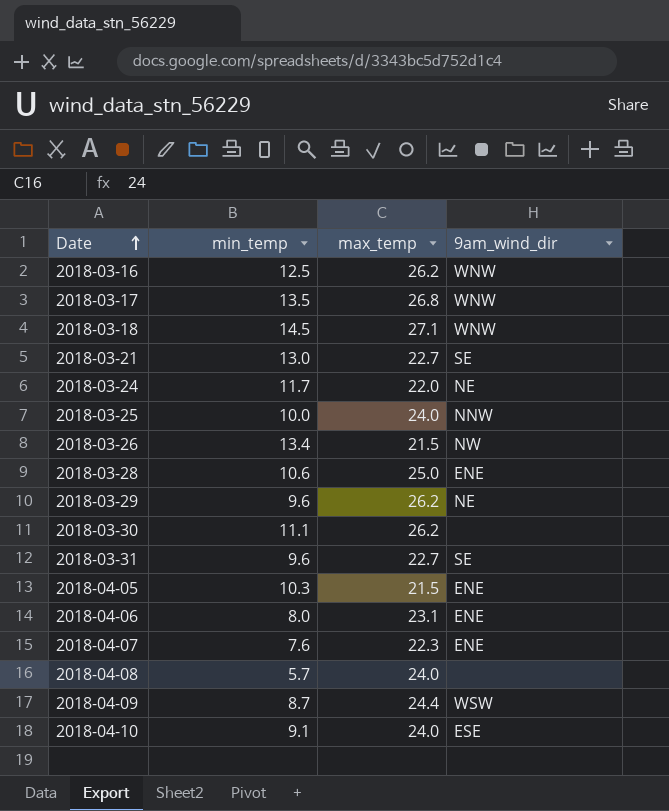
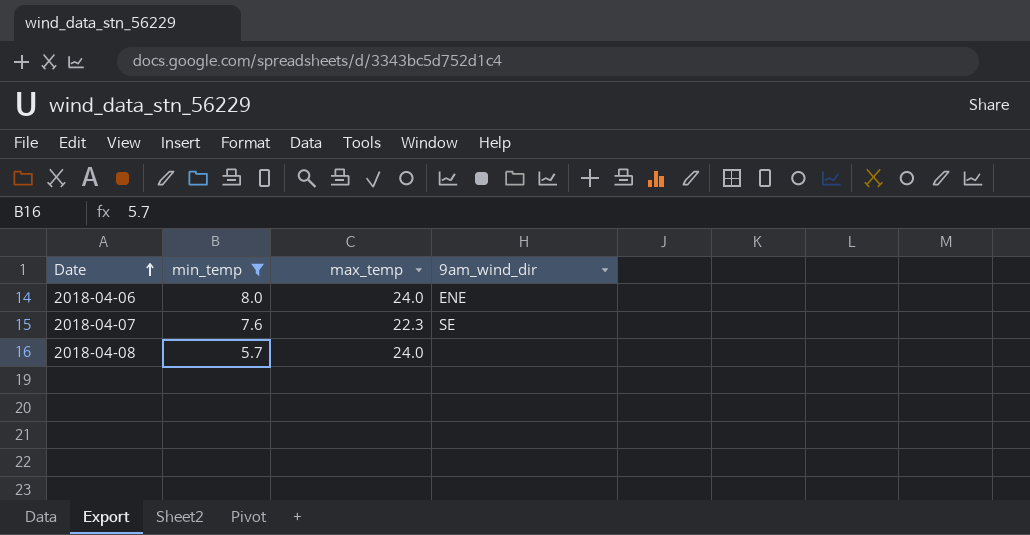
filter: none -> min_temp <= 8.0
2018-04-06 | max_temp: 23.1 -> 24.0
2018-04-07 | 9am_wind_dir: ENE -> SE

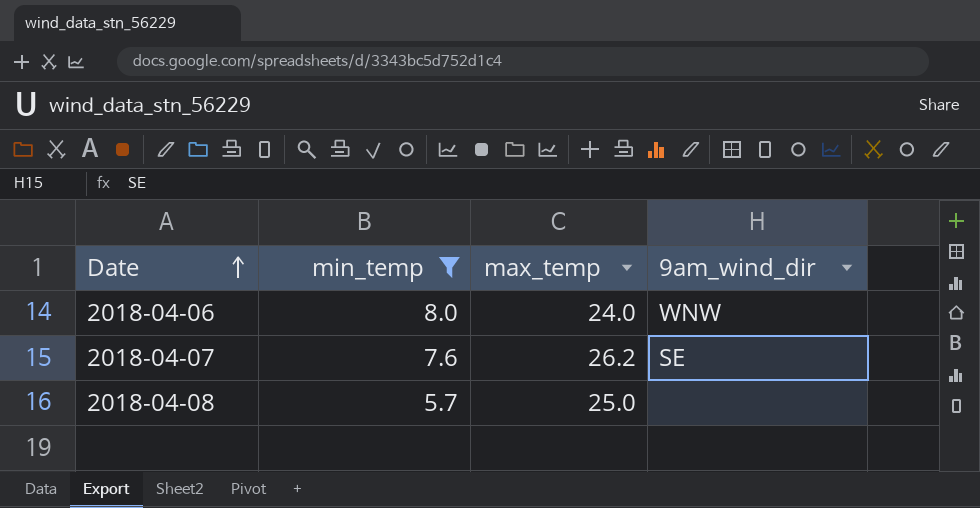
2018-04-06 | 9am_wind_dir: ENE -> WNW
2018-04-07 | max_temp: 22.3 -> 26.2
2018-04-08 | max_temp: 24.0 -> 25.0

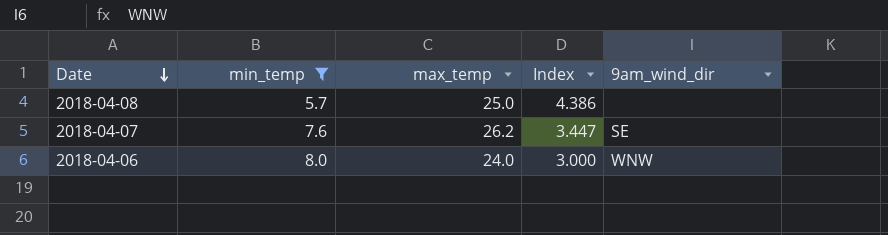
row order: Date ascending -> Date descending
column Index | formula: none -> [max_temp] / [min_temp]

